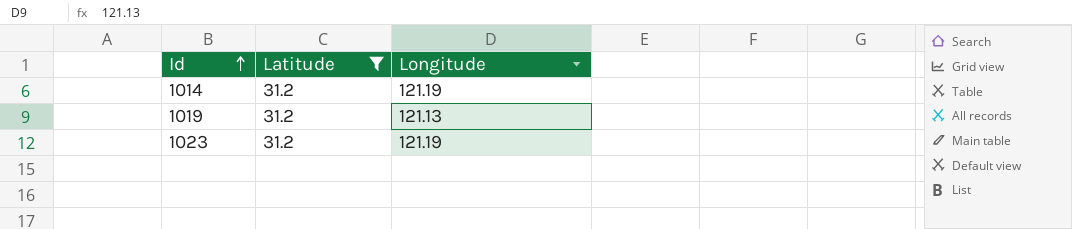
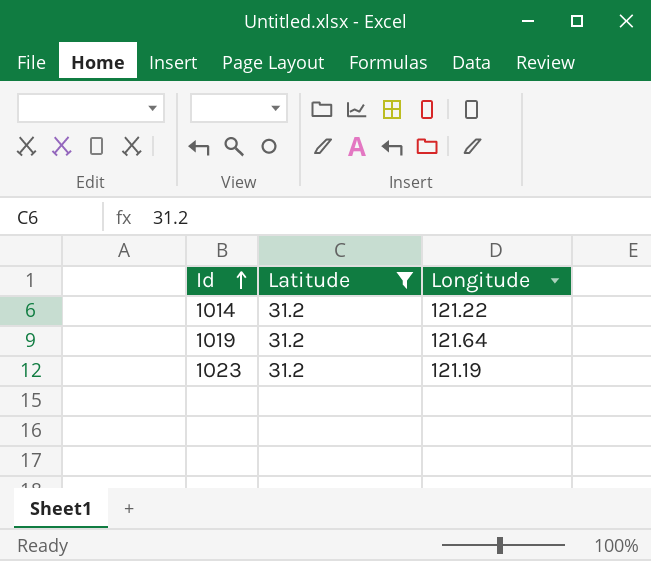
1014 | Longitude: 121.19 -> 121.22
1019 | Longitude: 121.13 -> 121.64

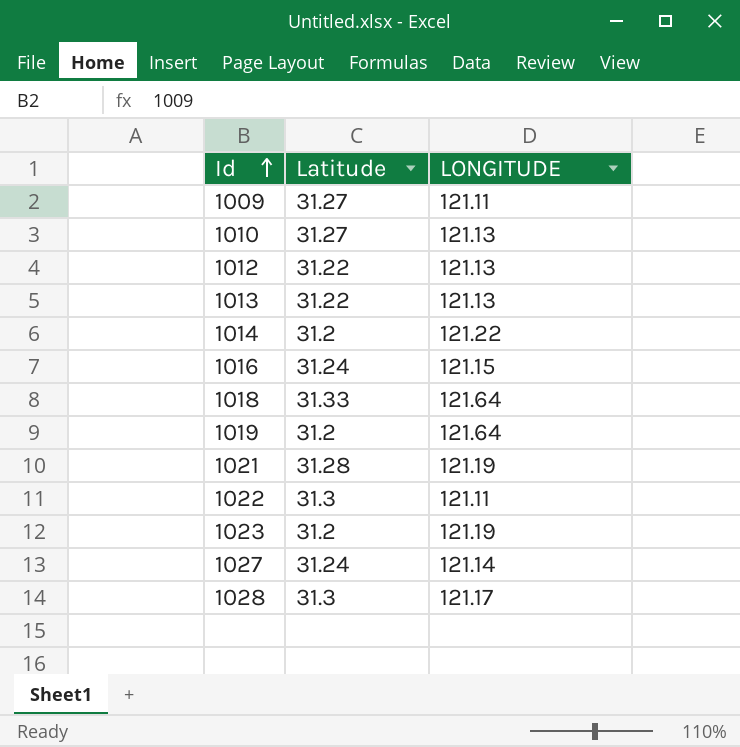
filter: Latitude = 31.2 -> none
column name: Longitude -> LONGITUDE

